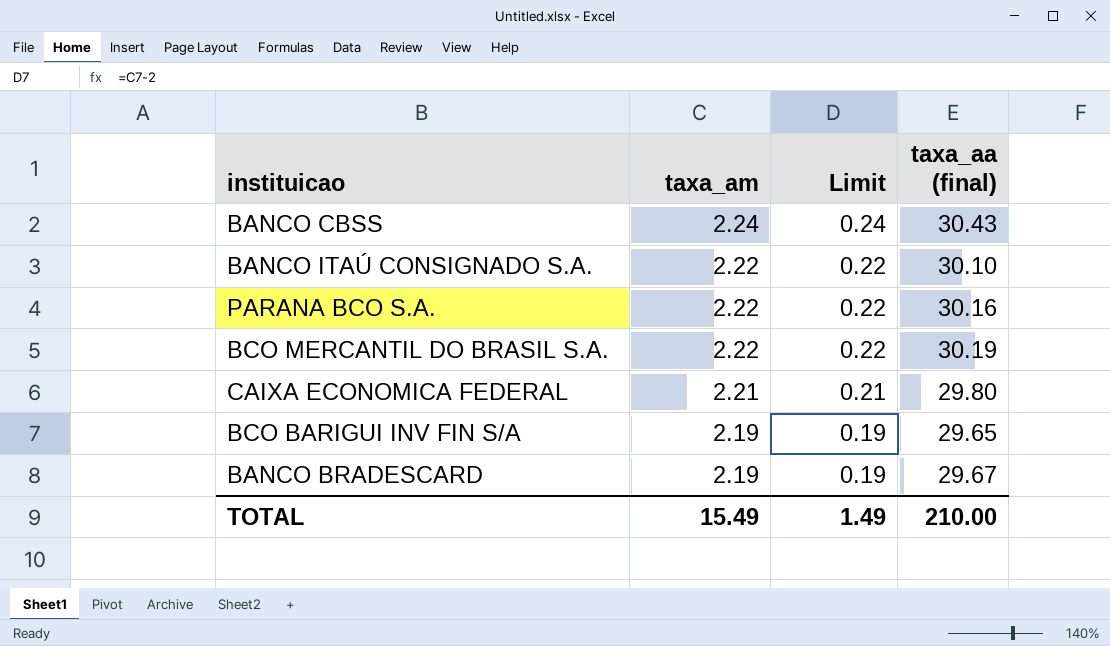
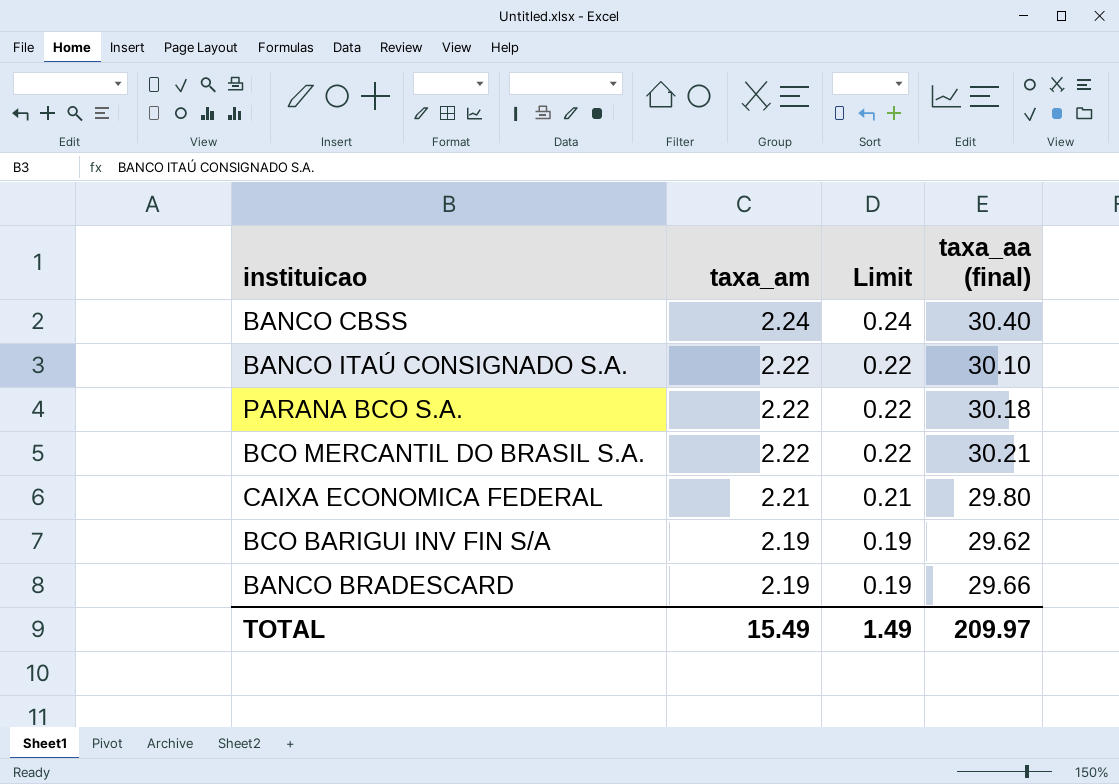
BANCO CBSS | taxa_aa (final): 30.43 -> 30.40
PARANA BCO S.A. | taxa_aa (final): 30.16 -> 30.18
BCO MERCANTIL DO BRASIL S.A. | taxa_aa (final): 30.19 -> 30.21
BCO BARIGUI INV FIN S/A | taxa_aa (final): 29.65 -> 29.62
BANCO BRADESCARD | taxa_aa (final): 29.67 -> 29.66
TOTAL | taxa_aa (final): 210.00 -> 209.97

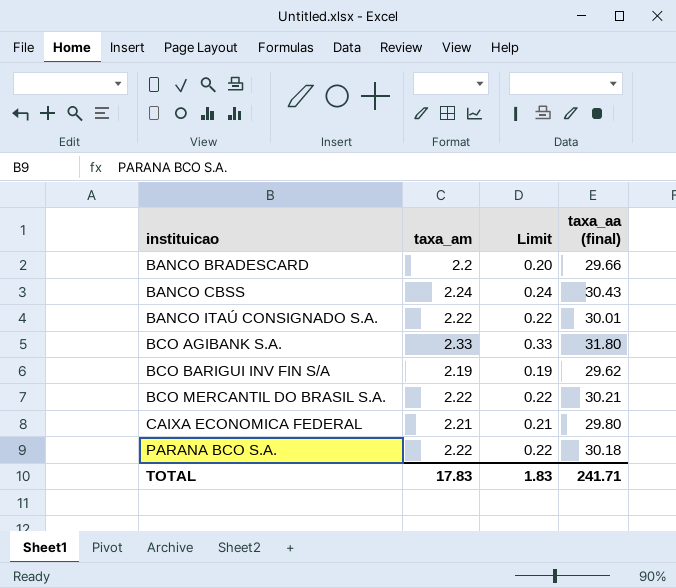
row order: taxa_am descending -> instituicao ascending
BANCO BRADESCARD | taxa_am: 2.19 -> 2.2
BANCO BRADESCARD | Limit: 0.19 -> 0.20
BANCO CBSS | taxa_aa (final): 30.40 -> 30.43
BANCO ITAÚ CONSIGNADO S.A. | taxa_aa (final): 30.10 -> 30.01
row BCO AGIBANK S.A.: none -> 2.33 | 0.33 | 31.80
TOTAL | taxa_am: 15.49 -> 17.83
TOTAL | Limit: 1.49 -> 1.83
TOTAL | taxa_aa (final): 209.97 -> 241.71

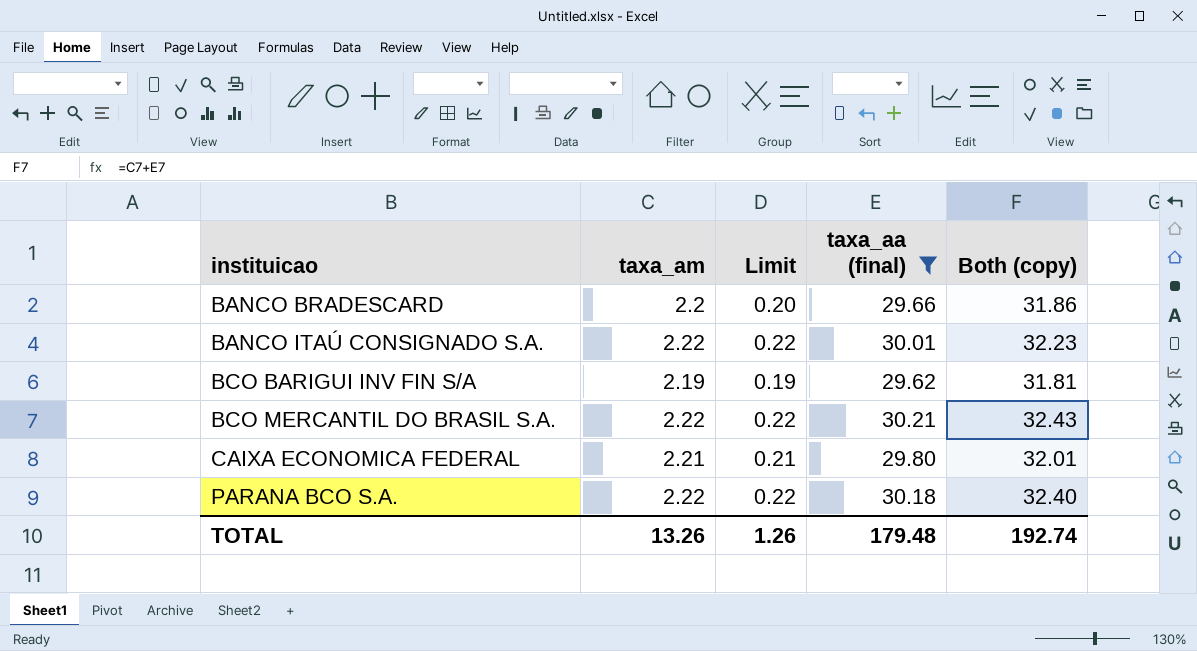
filter: none -> taxa_aa (final) <= 30.21
column Both (copy) | formula: none -> [taxa_am] + [taxa_aa (final)]
TOTAL | taxa_am: 17.83 -> 13.26
TOTAL | Limit: 1.83 -> 1.26
TOTAL | taxa_aa (final): 241.71 -> 179.48

